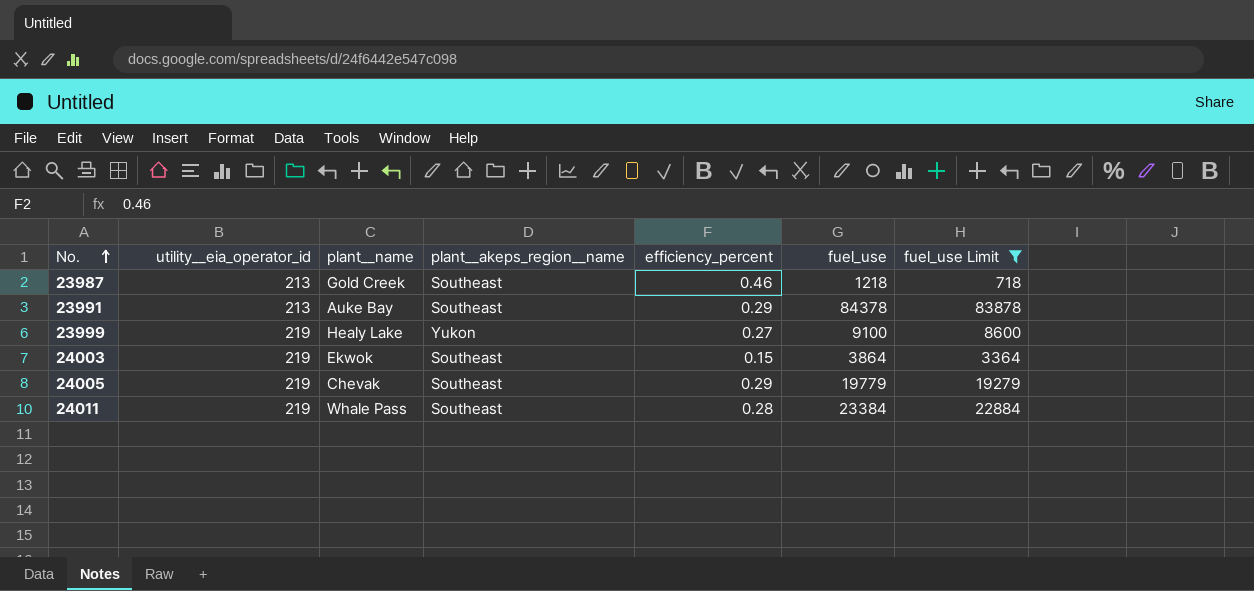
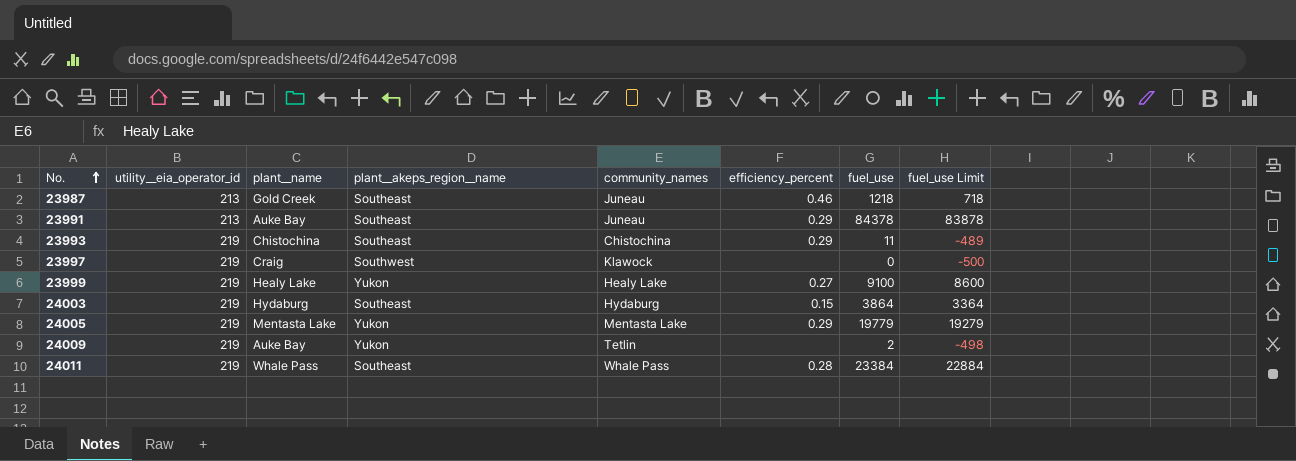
filter: fuel_use Limit >= 718 -> none
column community_names | position: none -> 5
24003 | plant__name: Ekwok -> Hydaburg
24005 | plant__name: Chevak -> Mentasta Lake
24005 | plant__akeps_region__name: Southeast -> Yukon

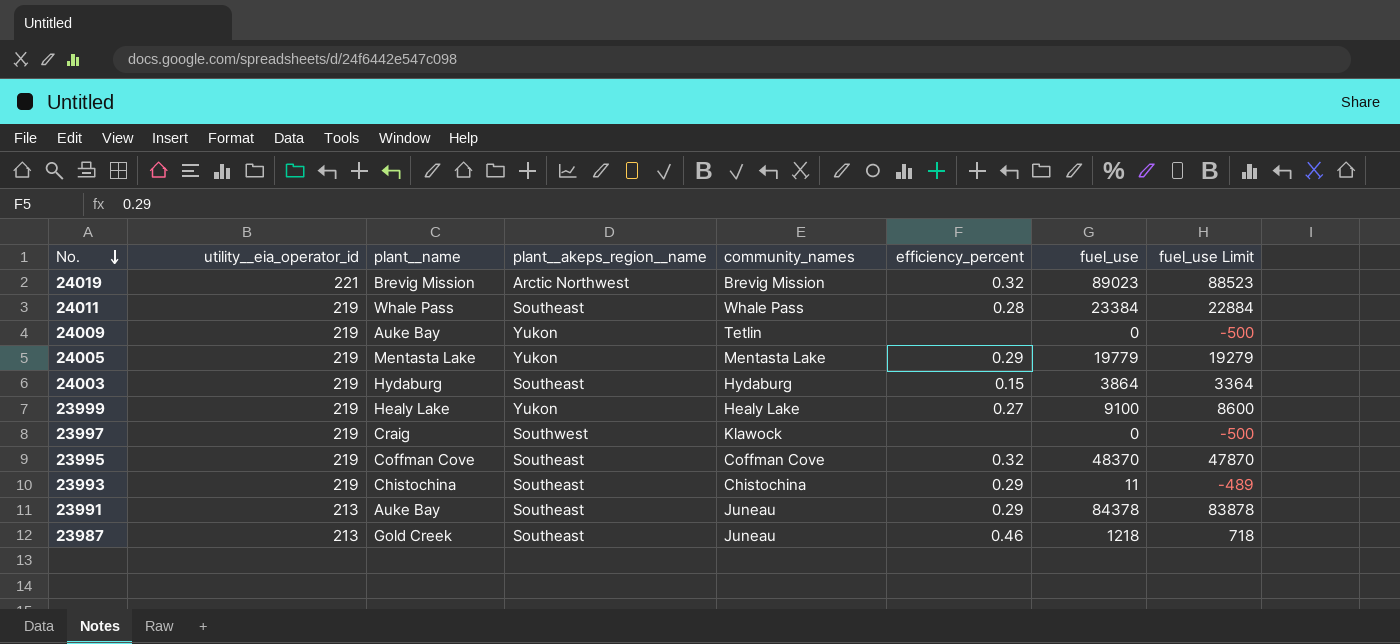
row order: No. ascending -> No. descending
row 24019: none -> 221 | Brevig Mission | Arctic Northwest | Brevig Mission | 0.32 | 89023 | 88523
24009 | fuel_use: 2 -> 0
24009 | fuel_use Limit: -498 -> -500
row 23995: none -> 219 | Coffman Cove | Southeast | Coffman Cove | 0.32 | 48370 | 47870

